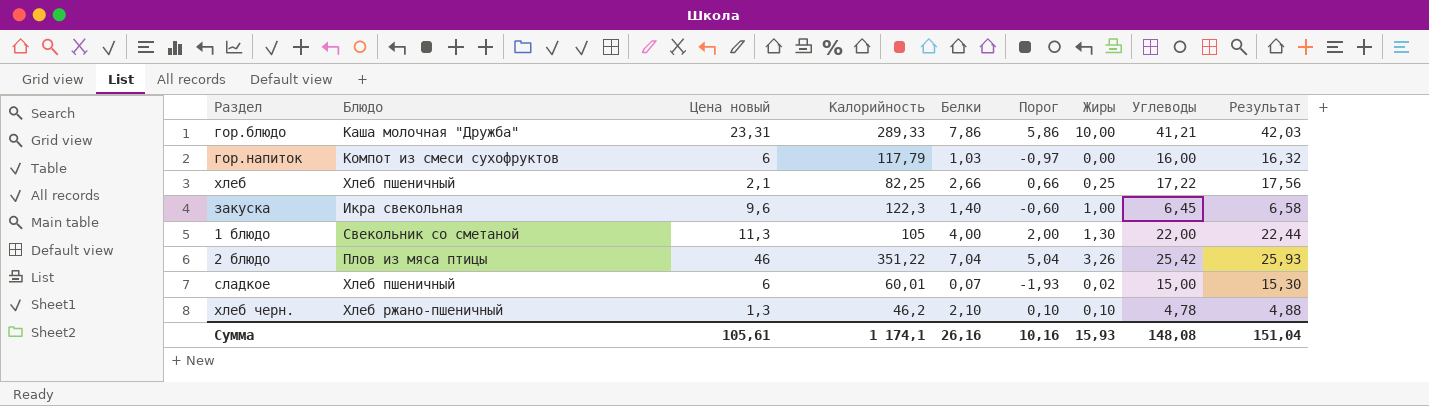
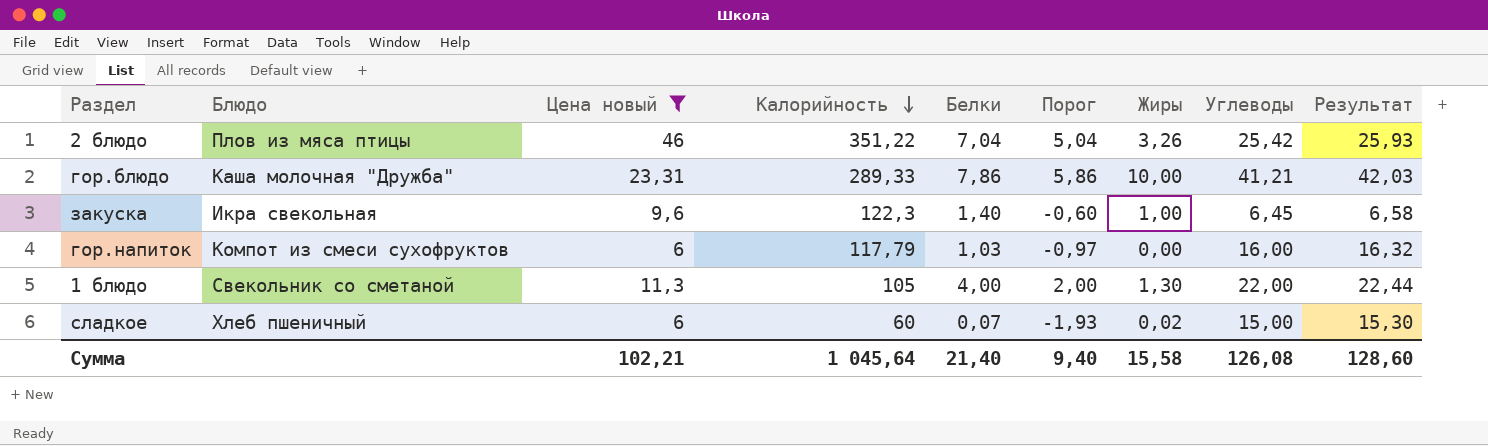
filter: none -> Цена новый >= 6
row order: none -> Калорийность descending
сладкое | Калорийность: 60,01 -> 60
Сумма | Цена новый: 105,61 -> 102,21
Сумма | Калорийность: 1 174,1 -> 1 045,64
Сумма | Белки: 26,16 -> 21,40
Сумма | Порог: 10,16 -> 9,40
Сумма | Жиры: 15,93 -> 15,58
Сумма | Углеводы: 148,08 -> 126,08
Сумма | Результат: 151,04 -> 128,60

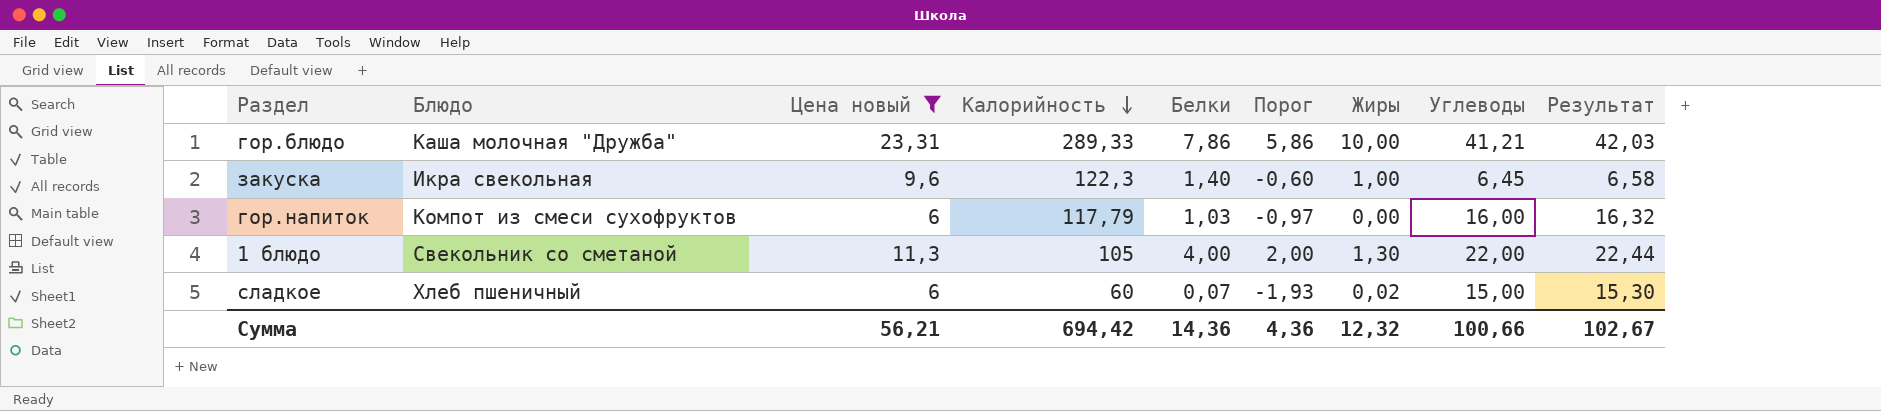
row 2 блюдо: Плов из мяса птицы | 46 | 351,22 | 7,04 | 5,04 | 3,26 | 25,42 | 25,93 -> none
Сумма | Цена новый: 102,21 -> 56,21
Сумма | Калорийность: 1 045,64 -> 694,42
Сумма | Белки: 21,40 -> 14,36
Сумма | Порог: 9,40 -> 4,36
Сумма | Жиры: 15,58 -> 12,32
Сумма | Углеводы: 126,08 -> 100,66
Сумма | Результат: 128,60 -> 102,67

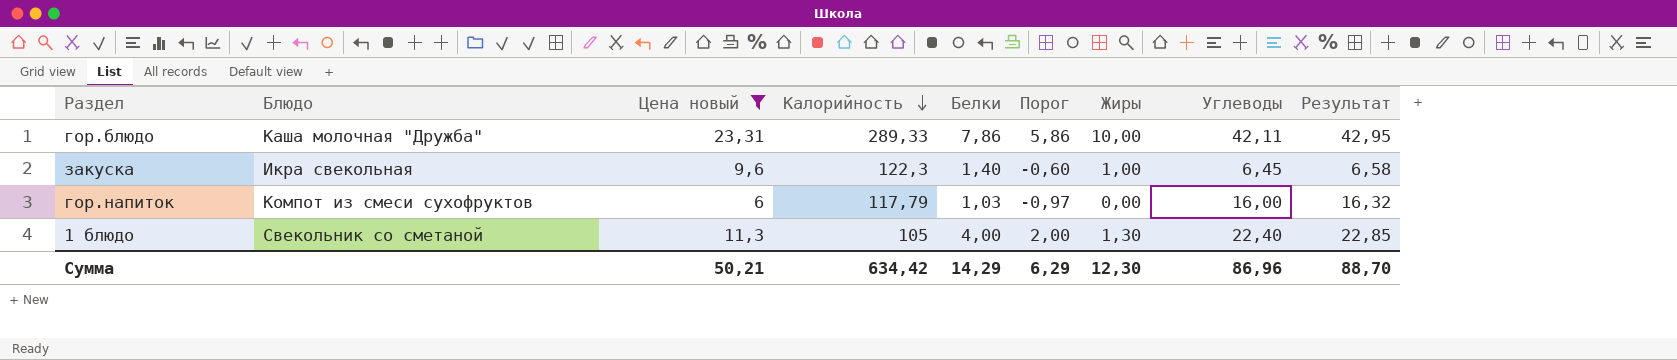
row сладкое: Хлеб пшеничный | 6 | 60 | 0,07 | -1,93 | 0,02 | 15,00 | 15,30 -> none
гор.блюдо | Углеводы: 41,21 -> 42,11
гор.блюдо | Результат: 42,03 -> 42,95
1 блюдо | Углеводы: 22,00 -> 22,40
1 блюдо | Результат: 22,44 -> 22,85
Сумма | Цена новый: 56,21 -> 50,21
Сумма | Калорийность: 694,42 -> 634,42
Сумма | Белки: 14,36 -> 14,29
Сумма | Порог: 4,36 -> 6,29
Сумма | Жиры: 12,32 -> 12,30
Сумма | Углеводы: 100,66 -> 86,96
Сумма | Результат: 102,67 -> 88,70

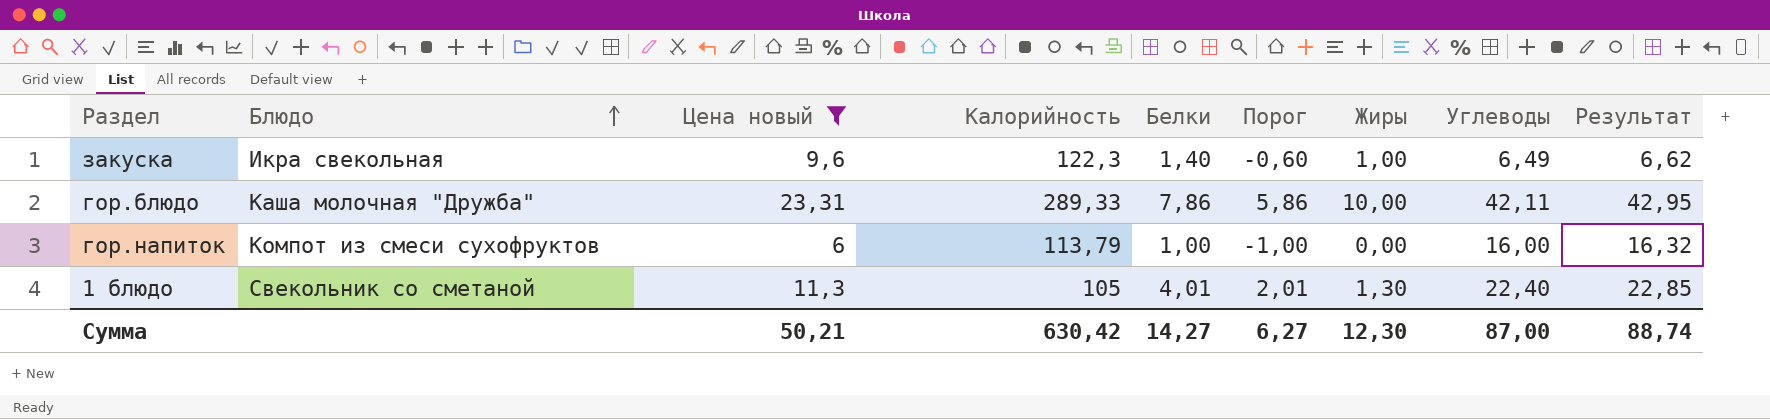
row order: Калорийность descending -> Блюдо ascending
закуска | Углеводы: 6,45 -> 6,49
закуска | Результат: 6,58 -> 6,62
гор.напиток | Калорийность: 117,79 -> 113,79
гор.напиток | Белки: 1,03 -> 1,00
гор.напиток | Порог: -0,97 -> -1,00
1 блюдо | Белки: 4,00 -> 4,01
1 блюдо | Порог: 2,00 -> 2,01
Сумма | Калорийность: 634,42 -> 630,42
Сумма | Белки: 14,29 -> 14,27
Сумма | Порог: 6,29 -> 6,27
Сумма | Углеводы: 86,96 -> 87,00
Сумма | Результат: 88,70 -> 88,74

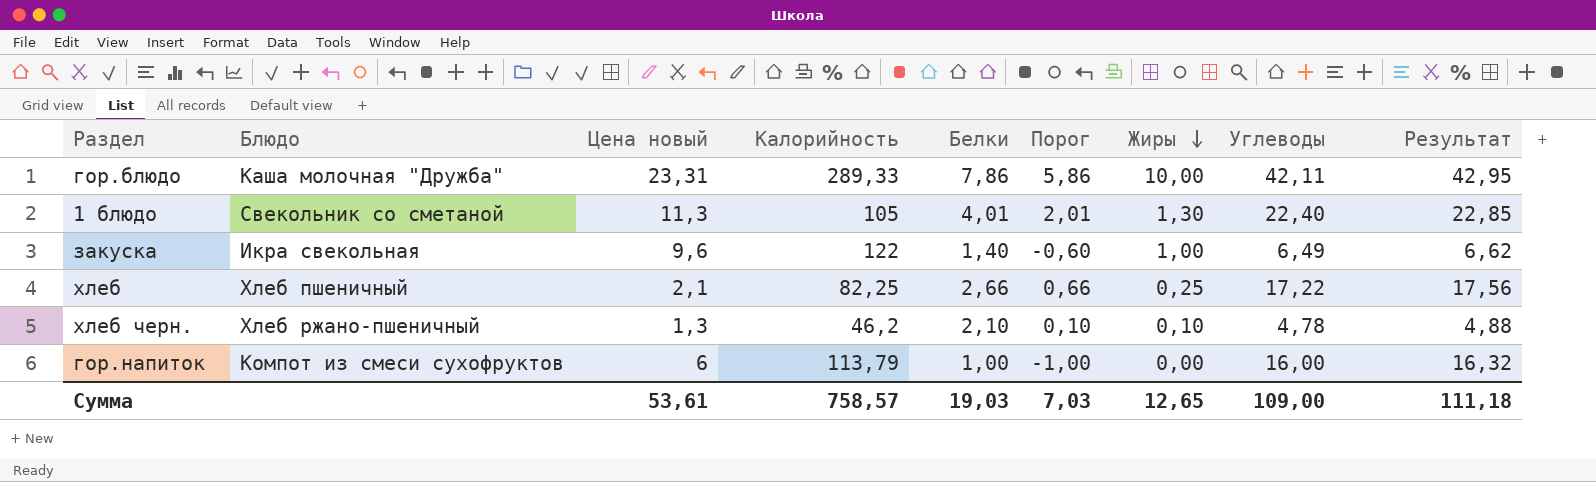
filter: Цена новый >= 6 -> none
row order: Блюдо ascending -> Жиры descending
закуска | Калорийность: 122,3 -> 122
Сумма | Цена новый: 50,21 -> 53,61
Сумма | Калорийность: 630,42 -> 758,57
Сумма | Белки: 14,27 -> 19,03
Сумма | Порог: 6,27 -> 7,03
Сумма | Жиры: 12,30 -> 12,65
Сумма | Углеводы: 87,00 -> 109,00
Сумма | Результат: 88,74 -> 111,18

